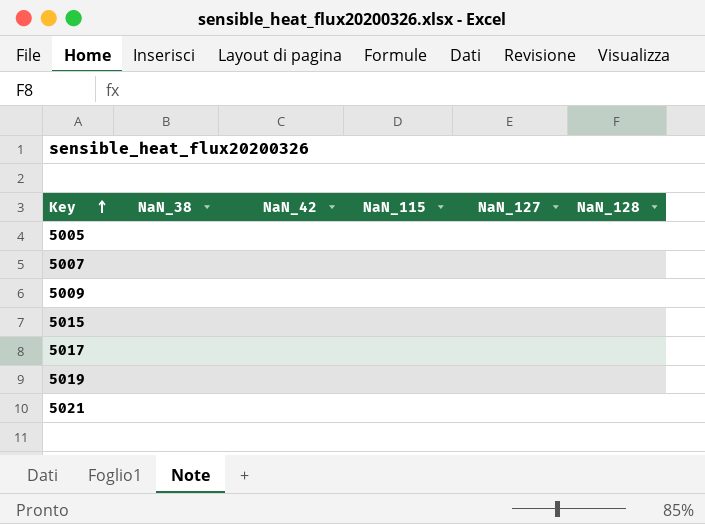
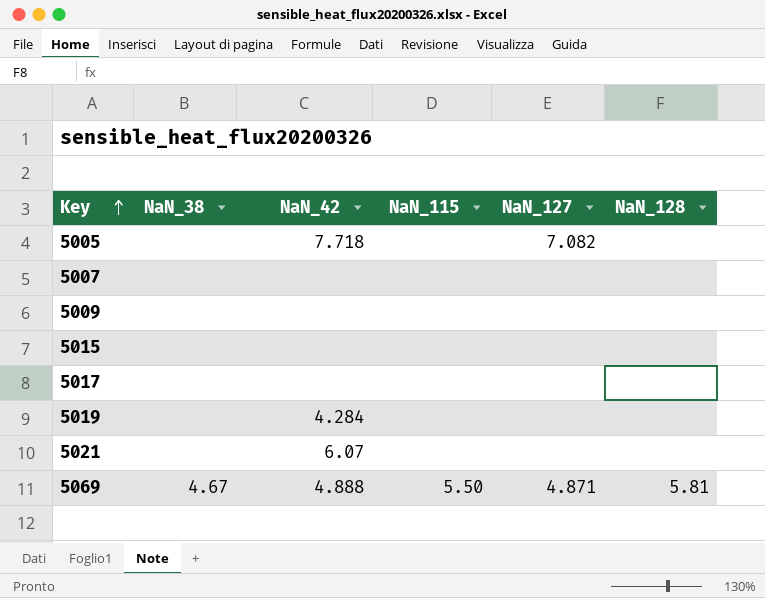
5005 | NaN_42: none -> 7.718
5005 | NaN_127: none -> 7.082
5019 | NaN_42: none -> 4.284
5021 | NaN_42: none -> 6.07
row 5069: none -> 4.67 | 4.888 | 5.50 | 4.871 | 5.81

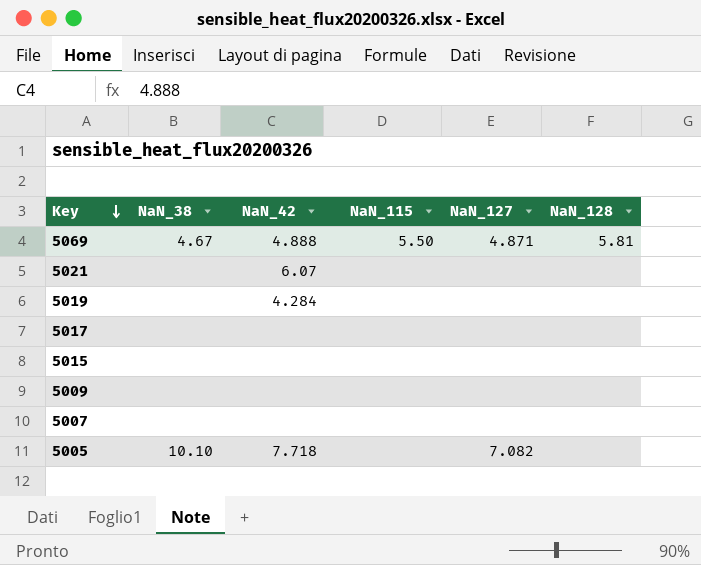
row order: Key ascending -> Key descending
5005 | NaN_38: none -> 10.10

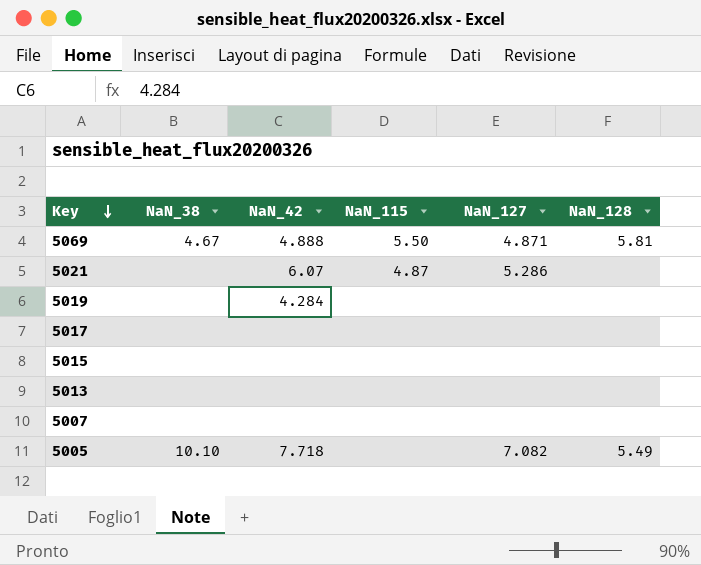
row 5009: none | none | none | none | none -> none
5021 | NaN_115: none -> 4.87
5021 | NaN_127: none -> 5.286
row 5013: none -> none | none | none | none | none
5005 | NaN_128: none -> 5.49

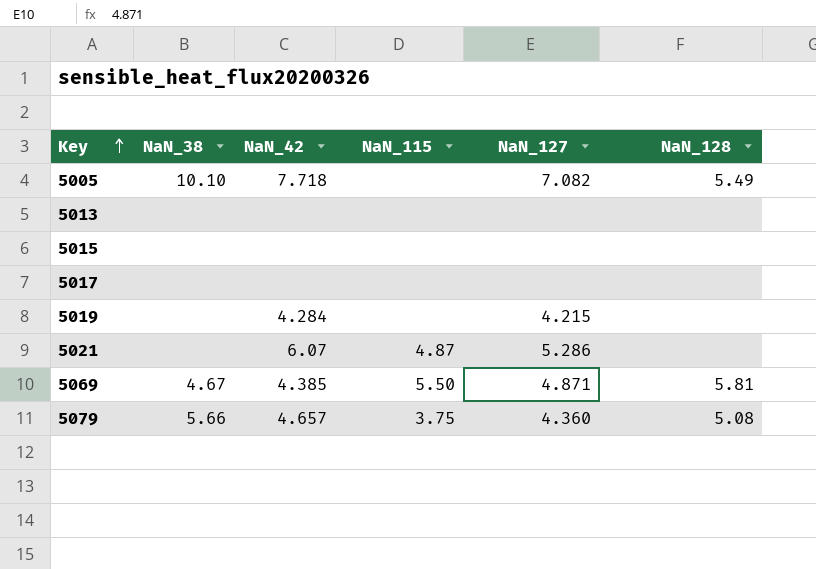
row order: Key descending -> Key ascending
row 5007: none | none | none | none | none -> none
5019 | NaN_127: none -> 4.215
5069 | NaN_42: 4.888 -> 4.385
row 5079: none -> 5.66 | 4.657 | 3.75 | 4.360 | 5.08

